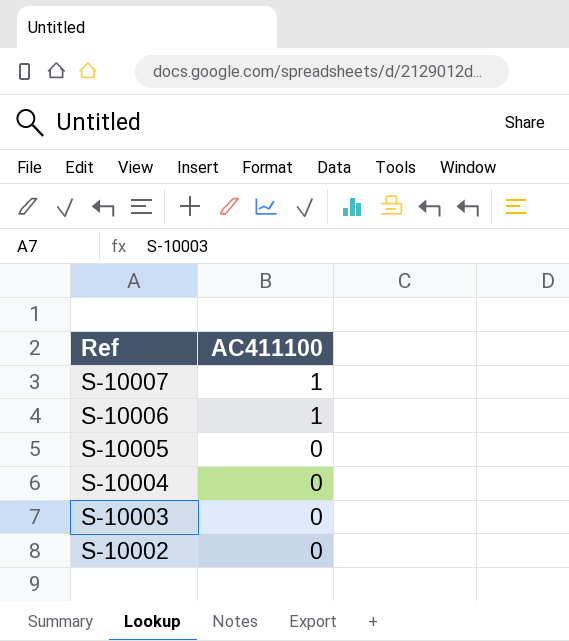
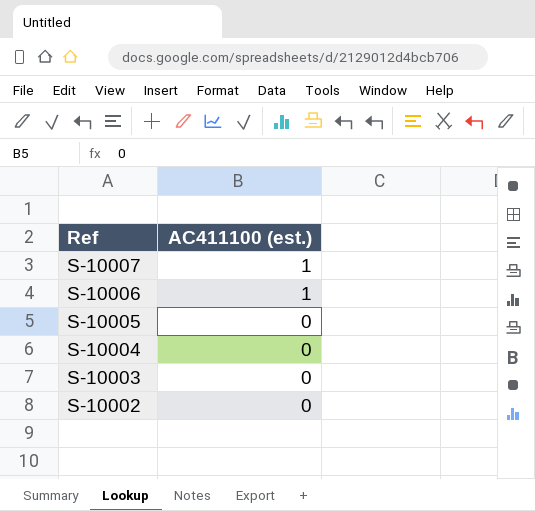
column name: AC411100 -> AC411100 (est.)

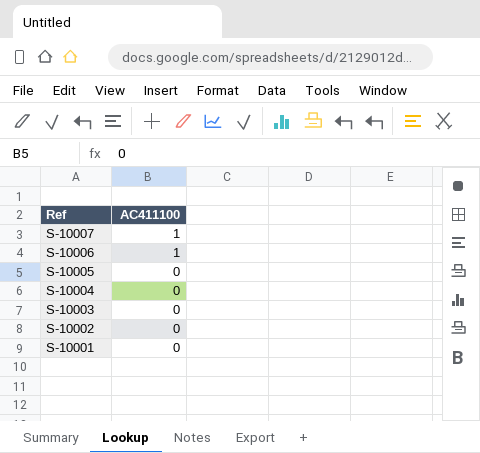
column name: AC411100 (est.) -> AC411100
row S-10001: none -> 0

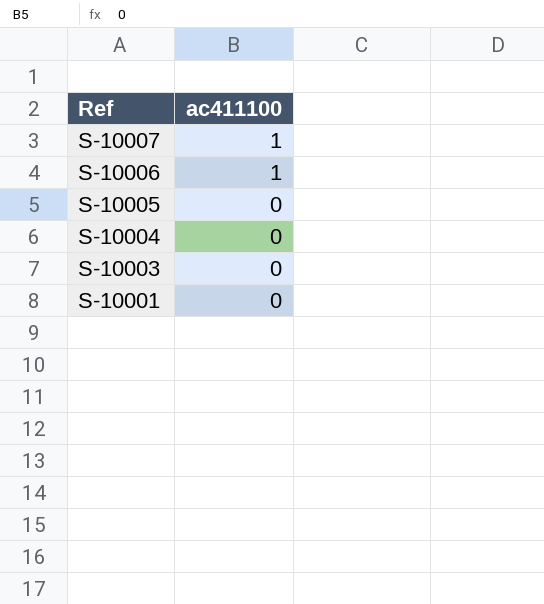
column name: AC411100 -> ac411100
row S-10002: 0 -> none

